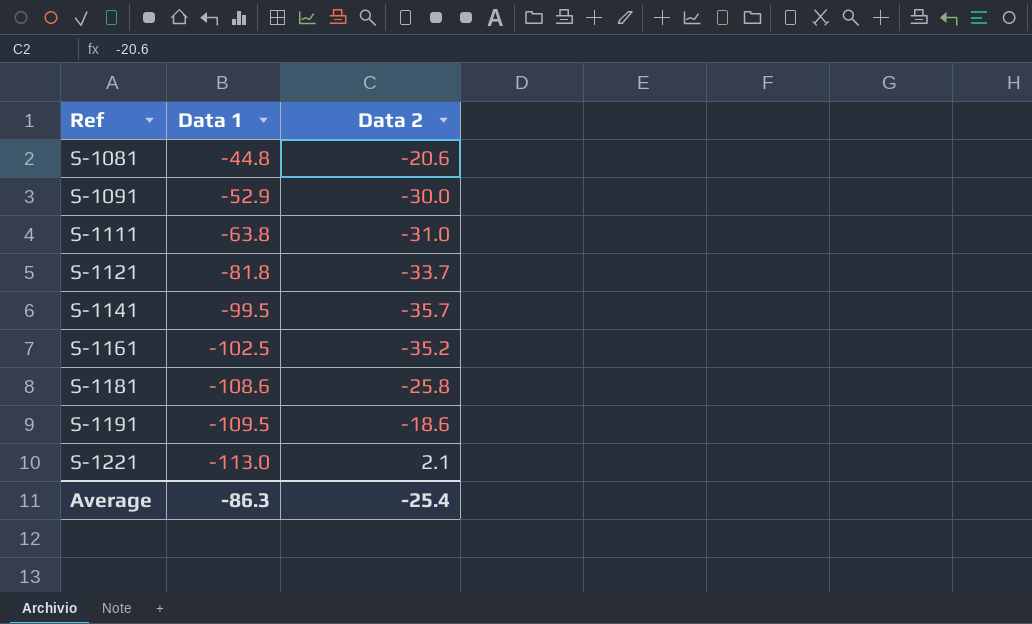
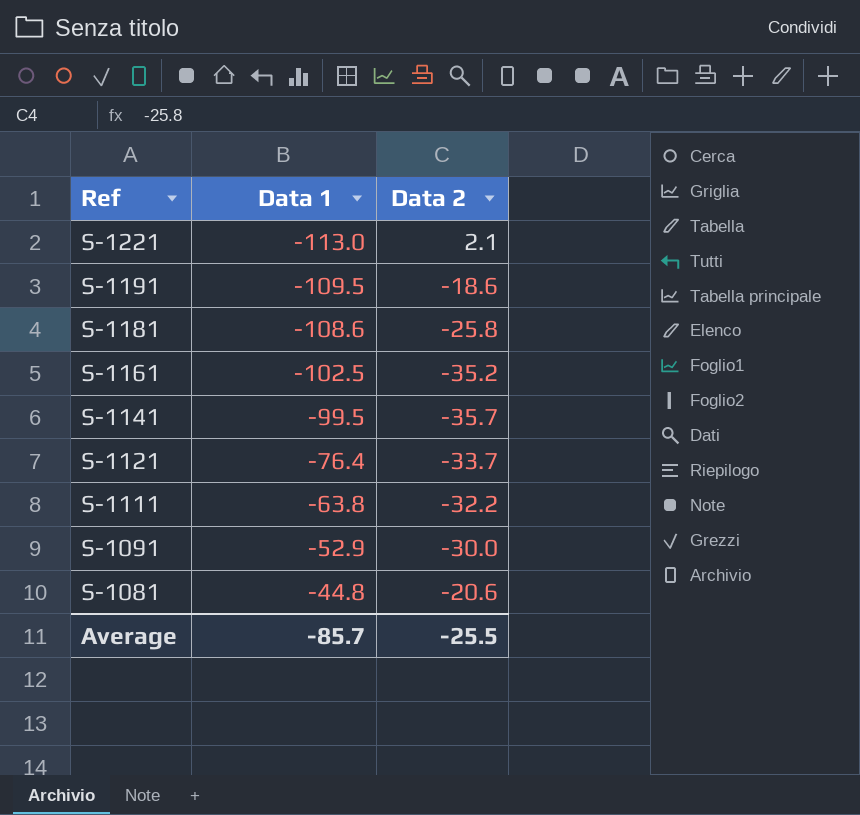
row order: Ref ascending -> Ref descending
S-1121 | Data 1: -81.8 -> -76.4
S-1111 | Data 2: -31.0 -> -32.2
Average | Data 1: -86.3 -> -85.7
Average | Data 2: -25.4 -> -25.5

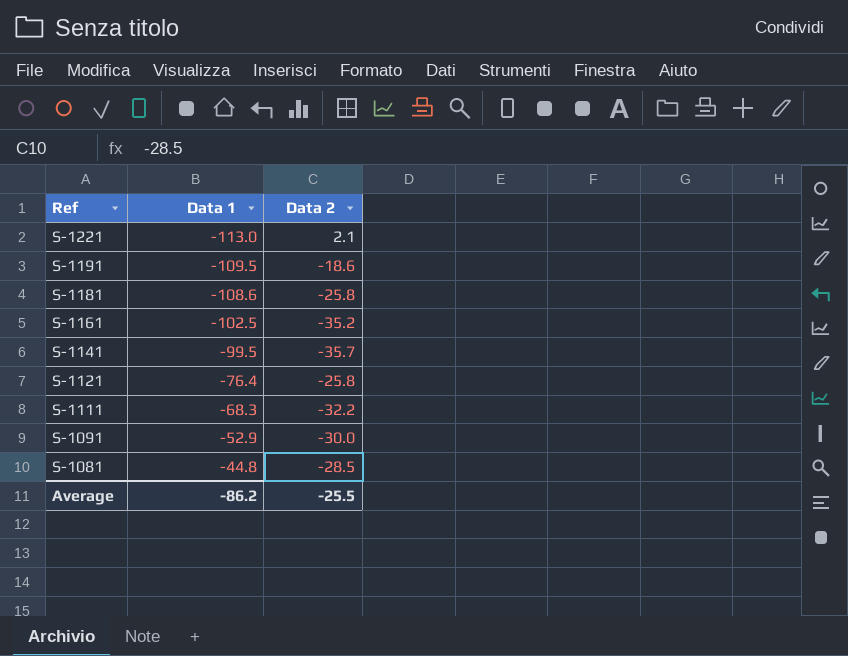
S-1121 | Data 2: -33.7 -> -25.8
S-1111 | Data 1: -63.8 -> -68.3
S-1081 | Data 2: -20.6 -> -28.5
Average | Data 1: -85.7 -> -86.2

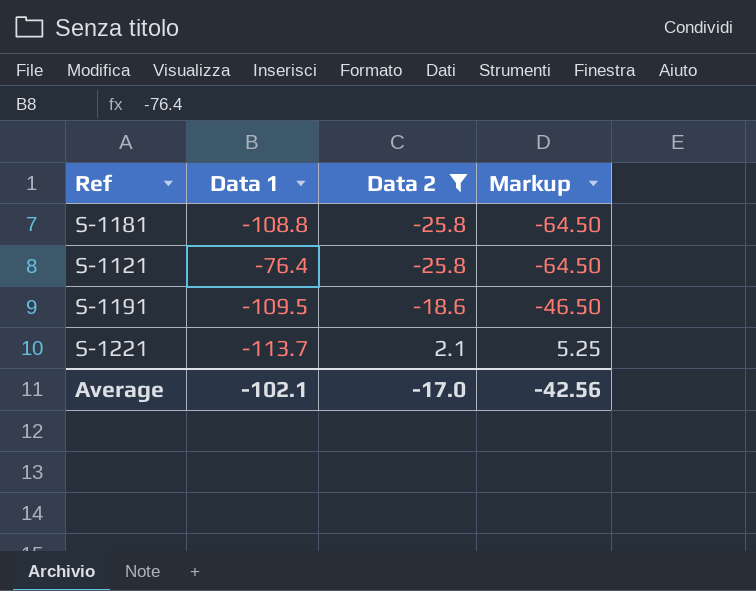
filter: none -> Data 2 >= -25.8
row order: Ref descending -> Data 2 ascending
column Markup | formula: none -> [Data 2] * 2.5
S-1181 | Data 1: -108.6 -> -108.8
S-1221 | Data 1: -113.0 -> -113.7
Average | Data 1: -86.2 -> -102.1
Average | Data 2: -25.5 -> -17.0

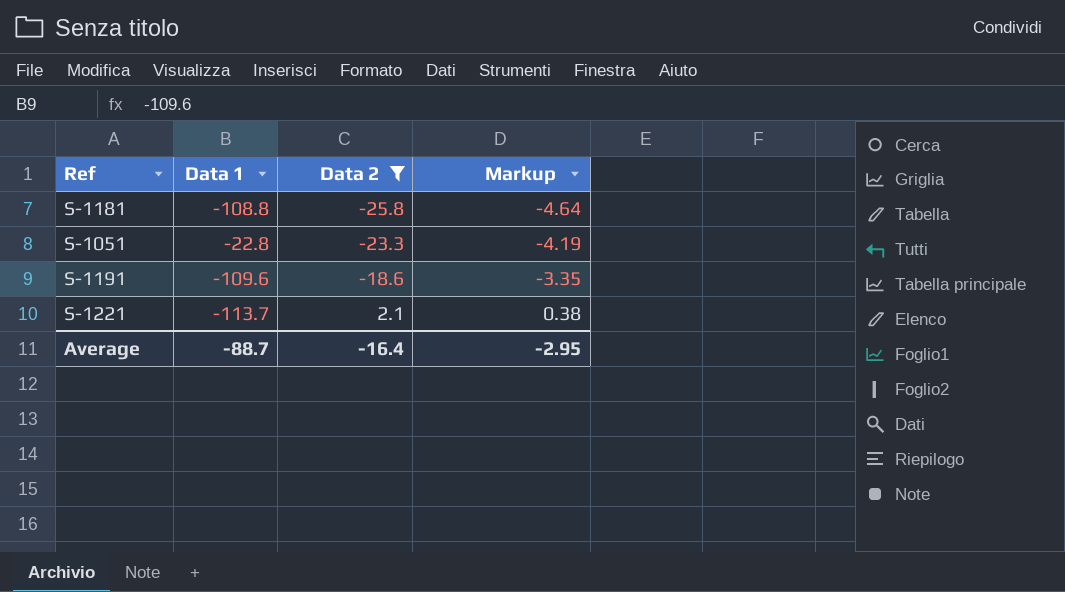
column Markup | formula: [Data 2] * 2.5 -> [Data 2] * 0.18
row S-1121: -76.4 | -25.8 | -64.50 -> none
row S-1051: none -> -22.8 | -23.3 | -4.19
S-1191 | Data 1: -109.5 -> -109.6
Average | Data 1: -102.1 -> -88.7
Average | Data 2: -17.0 -> -16.4
Average | Markup: -42.56 -> -2.95

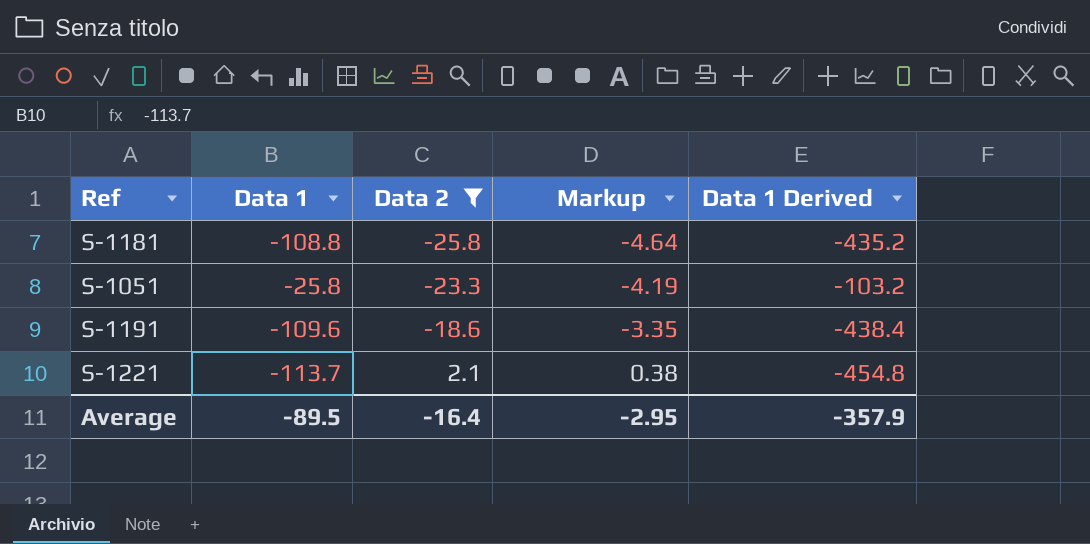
column Data 1 Derived | formula: none -> [Data 1] * 4
S-1051 | Data 1: -22.8 -> -25.8
Average | Data 1: -88.7 -> -89.5

